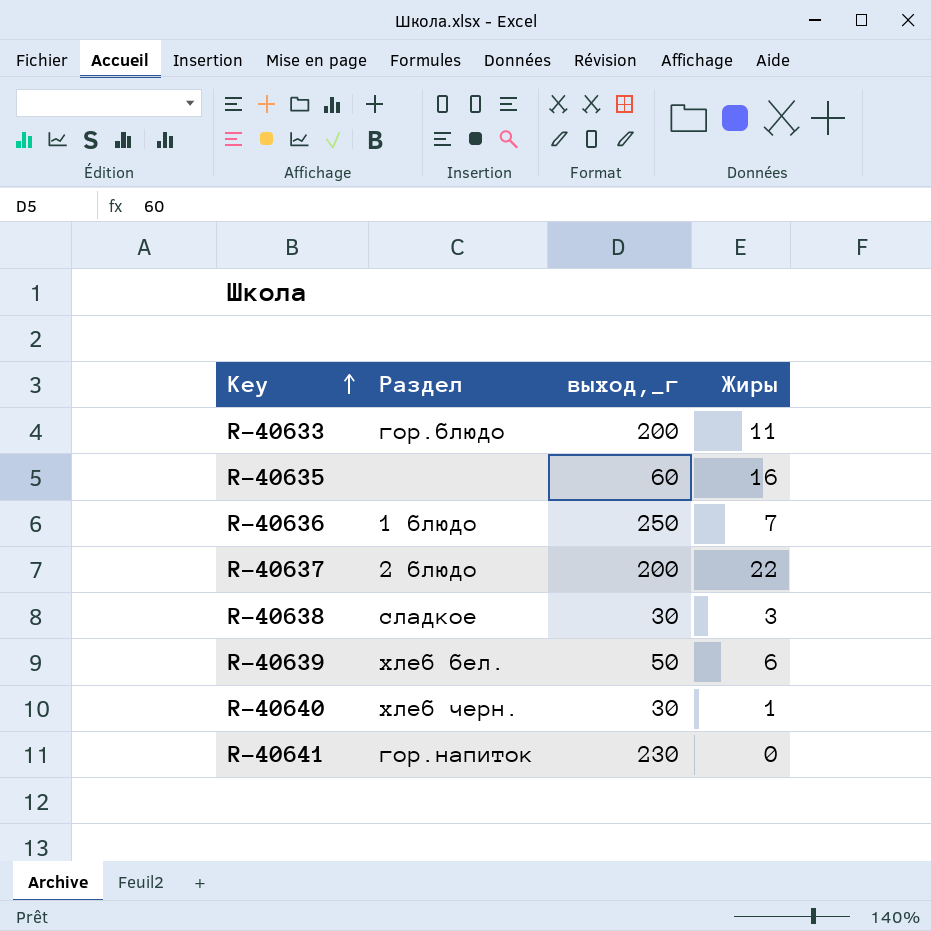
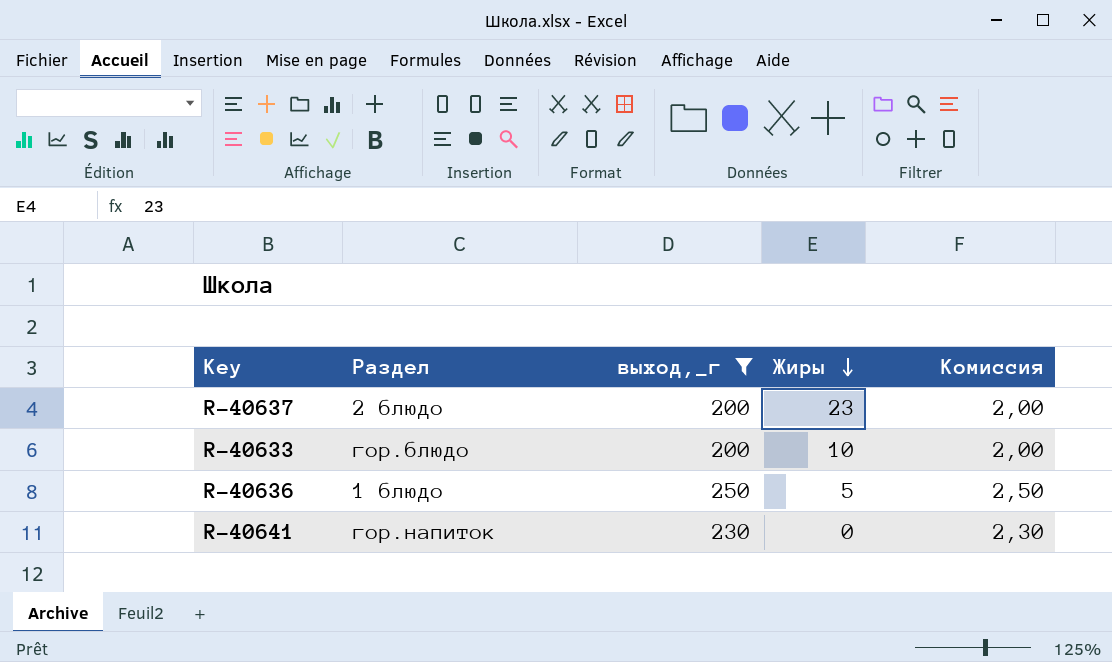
filter: none -> выход,_г >= 200
row order: Key ascending -> Жиры descending
column Комиссия | formula: none -> [выход,_г] * 0,01
R-40637 | Жиры: 22 -> 23
R-40633 | Жиры: 11 -> 10
R-40636 | Жиры: 7 -> 5

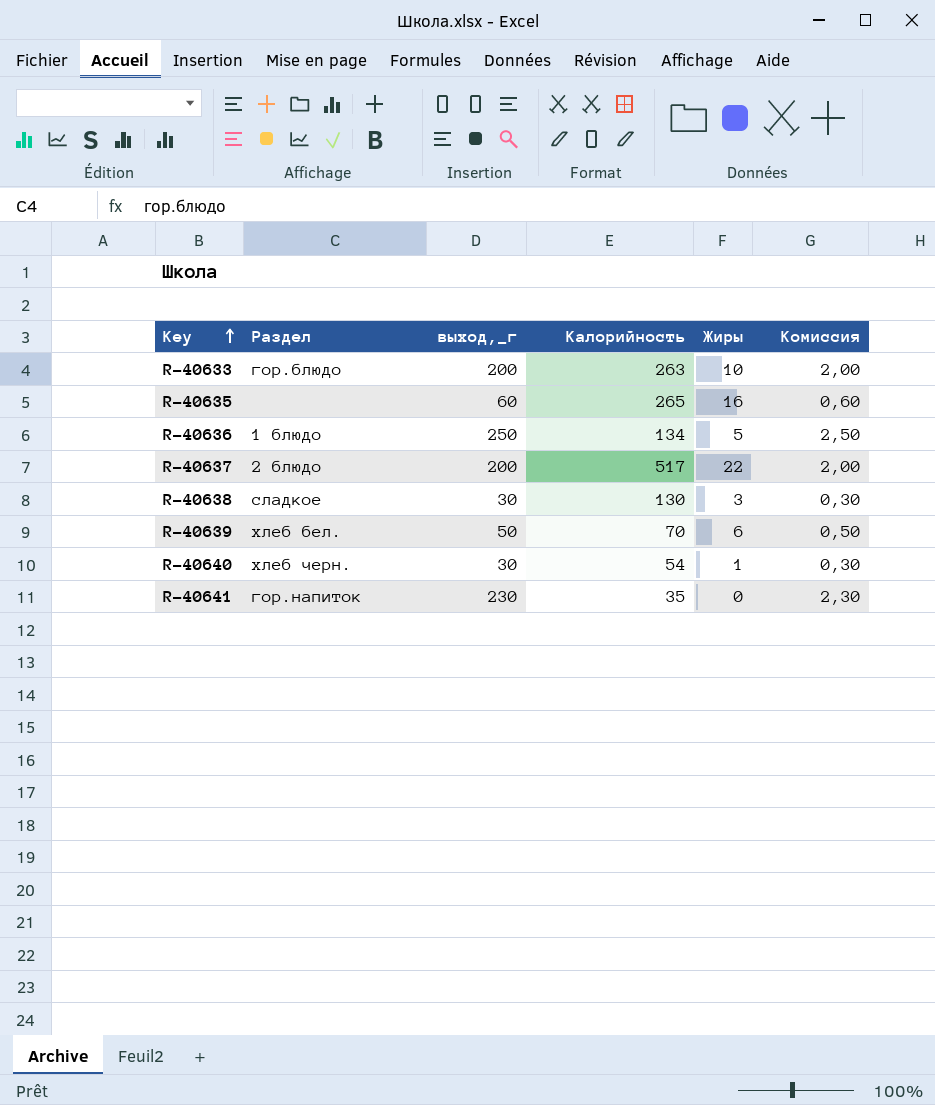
filter: выход,_г >= 200 -> none
row order: Жиры descending -> Key ascending
column Калорийность | position: none -> 4
R-40637 | Жиры: 23 -> 22

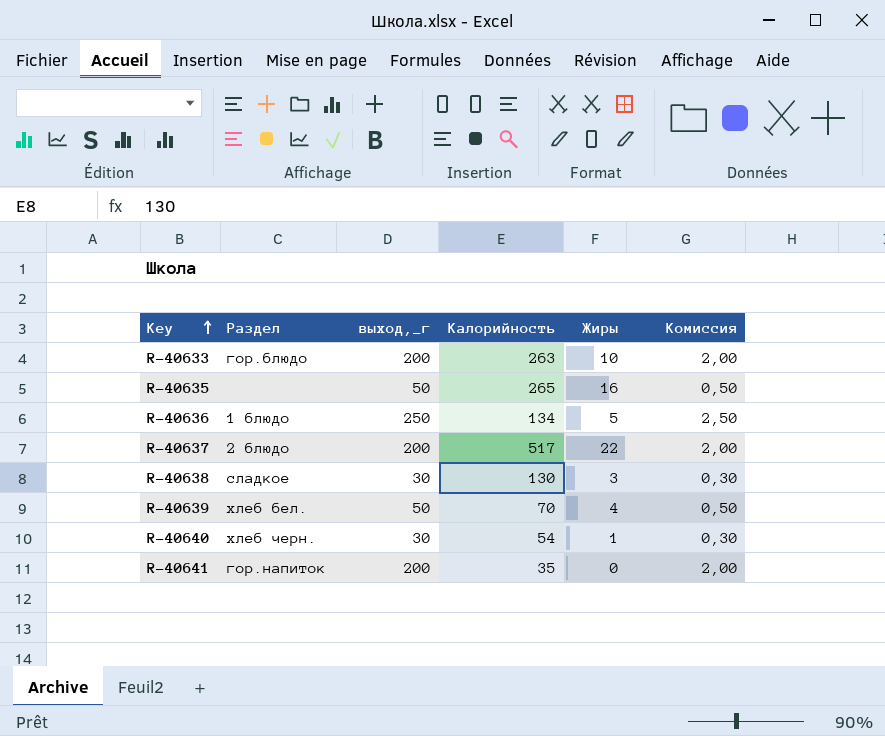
R-40635 | выход,_г: 60 -> 50
R-40635 | Комиссия: 0,60 -> 0,50
R-40639 | Жиры: 6 -> 4
R-40641 | выход,_г: 230 -> 200
R-40641 | Комиссия: 2,30 -> 2,00

